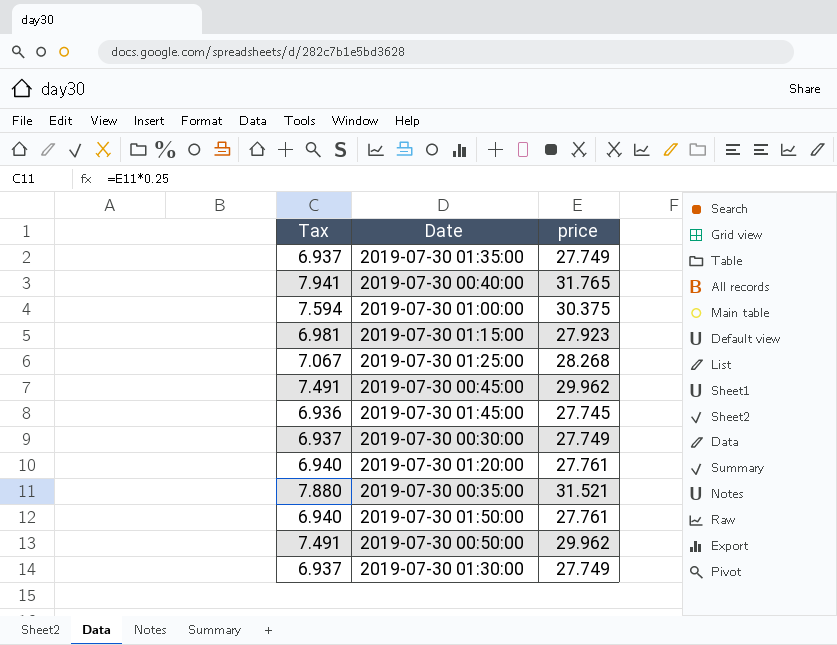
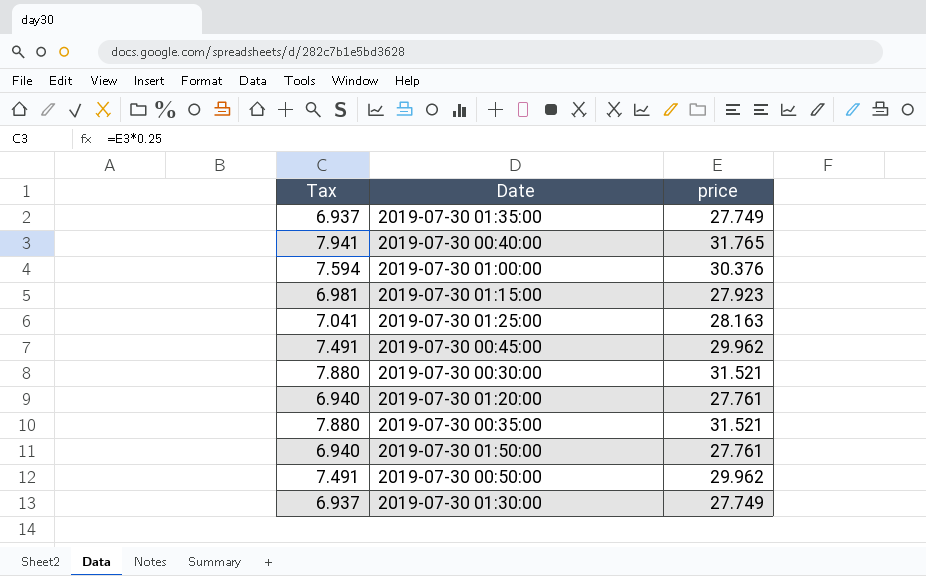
row 2019-07-30 01:45:00: 6.936 | 27.745 -> none
2019-07-30 01:00:00 | price: 30.375 -> 30.376
2019-07-30 01:25:00 | Tax: 7.067 -> 7.041
2019-07-30 01:25:00 | price: 28.268 -> 28.163
2019-07-30 00:30:00 | Tax: 6.937 -> 7.880
2019-07-30 00:30:00 | price: 27.749 -> 31.521

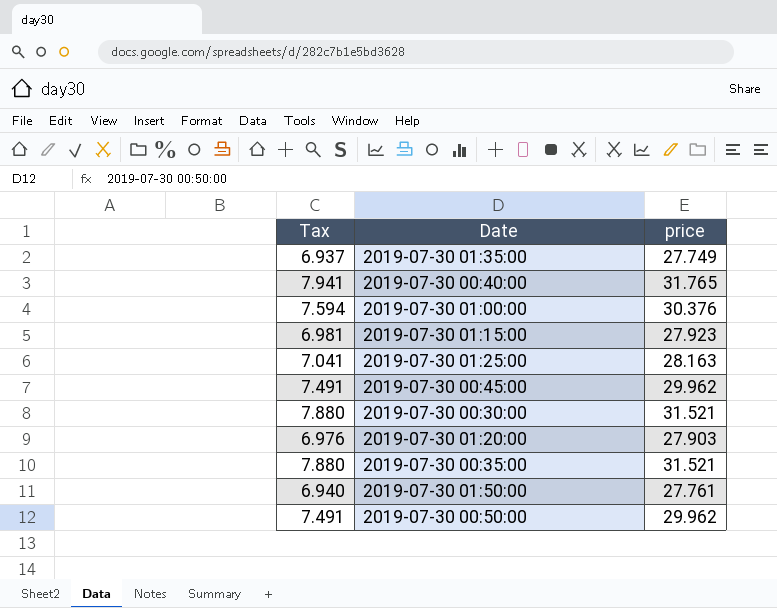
row 2019-07-30 01:30:00: 6.937 | 27.749 -> none
2019-07-30 01:20:00 | Tax: 6.940 -> 6.976
2019-07-30 01:20:00 | price: 27.761 -> 27.903

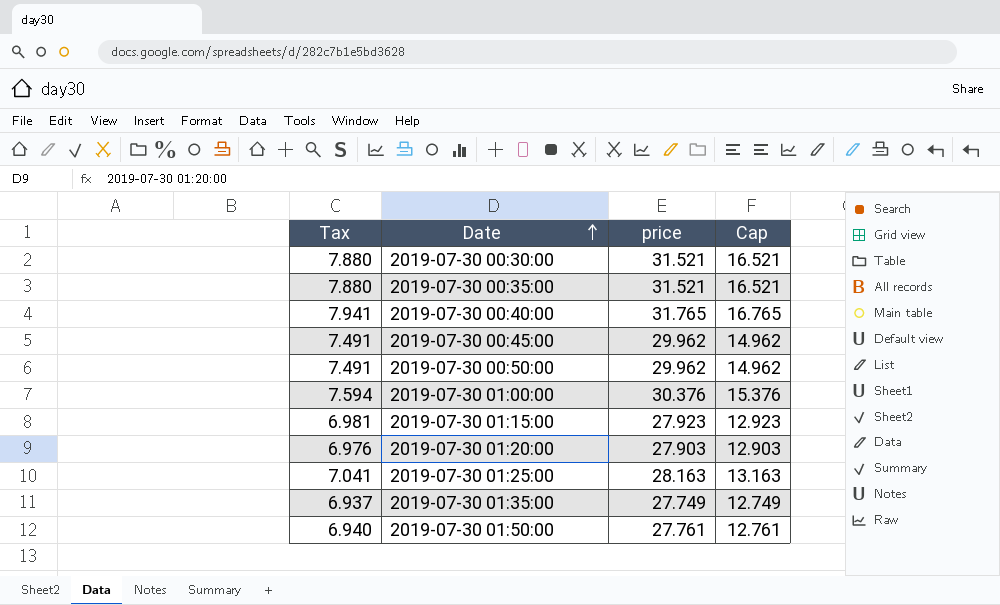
row order: none -> Date ascending
column Cap | formula: none -> [price] - 15

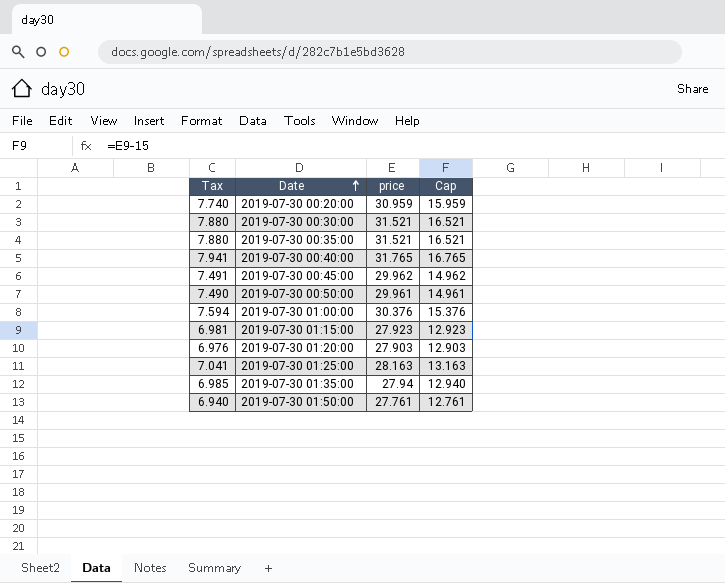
row 2019-07-30 00:20:00: none -> 7.740 | 30.959 | 15.959
2019-07-30 00:50:00 | Tax: 7.491 -> 7.490
2019-07-30 00:50:00 | price: 29.962 -> 29.961
2019-07-30 00:50:00 | Cap: 14.962 -> 14.961
2019-07-30 01:35:00 | Tax: 6.937 -> 6.985
2019-07-30 01:35:00 | price: 27.749 -> 27.94
2019-07-30 01:35:00 | Cap: 12.749 -> 12.940

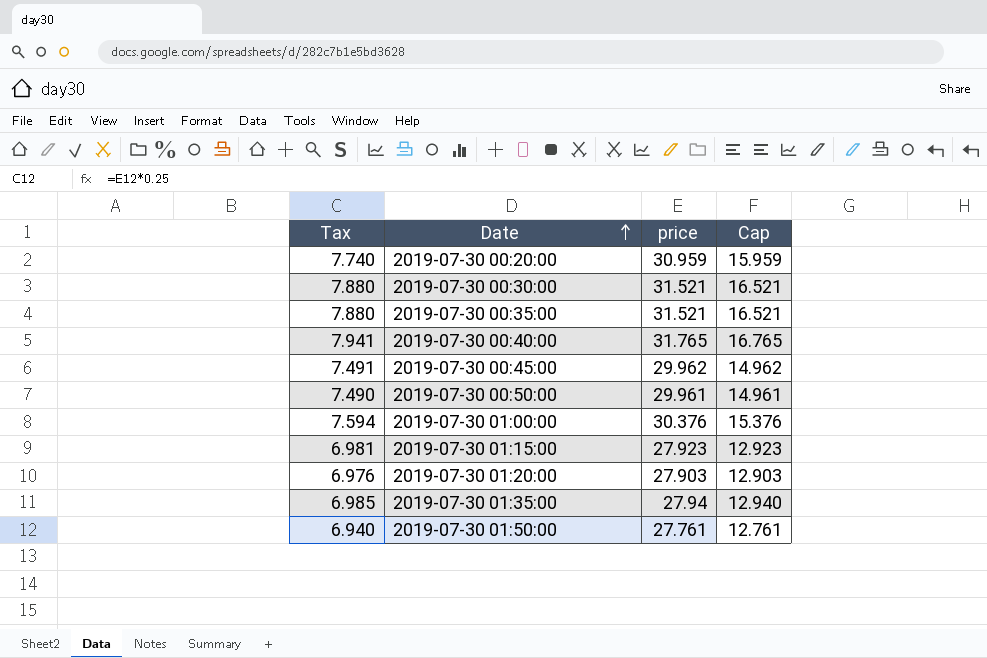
row 2019-07-30 01:25:00: 7.041 | 28.163 | 13.163 -> none

